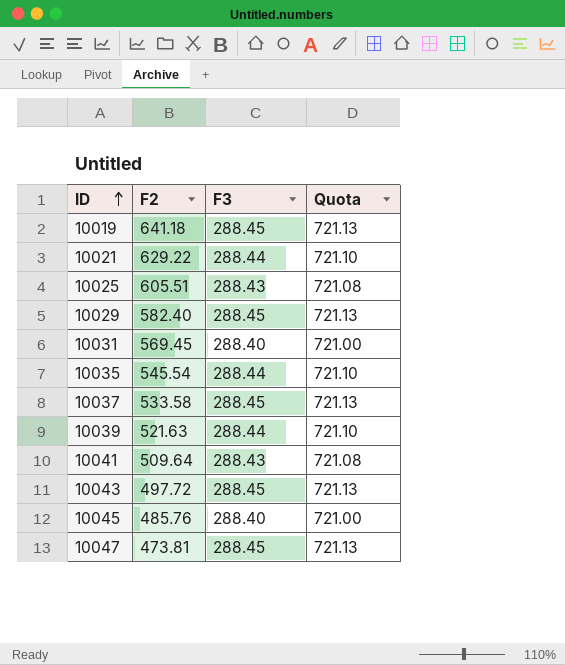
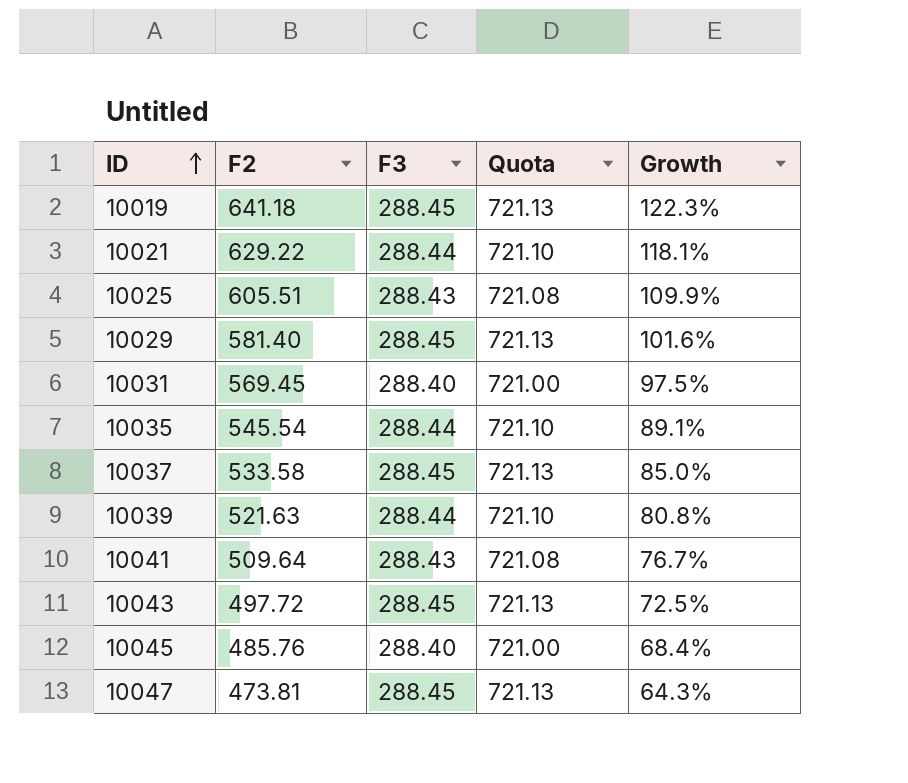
column Growth | formula: none -> ([F2] - [F3]) / [F3]
10029 | F2: 582.40 -> 581.40

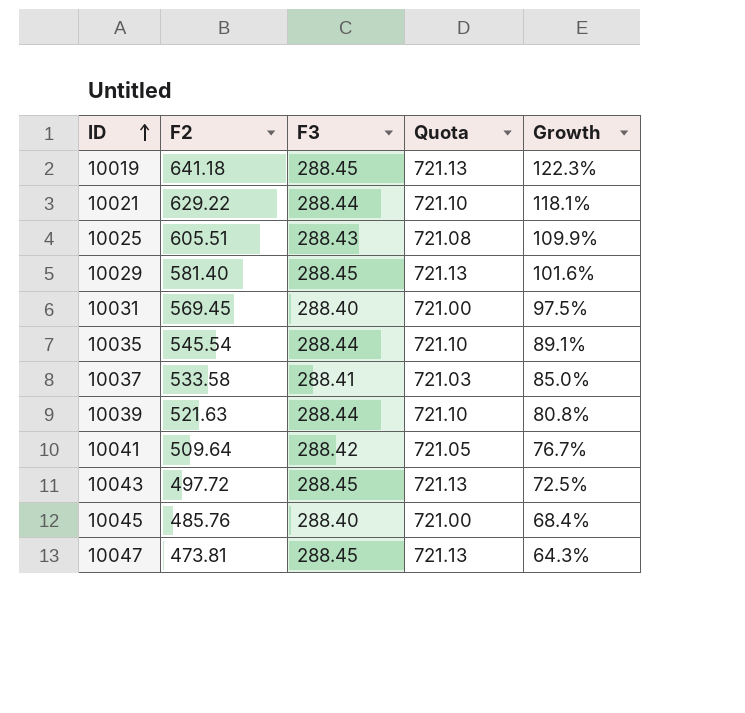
10037 | F3: 288.45 -> 288.41
10037 | Quota: 721.13 -> 721.03
10041 | F3: 288.43 -> 288.42
10041 | Quota: 721.08 -> 721.05

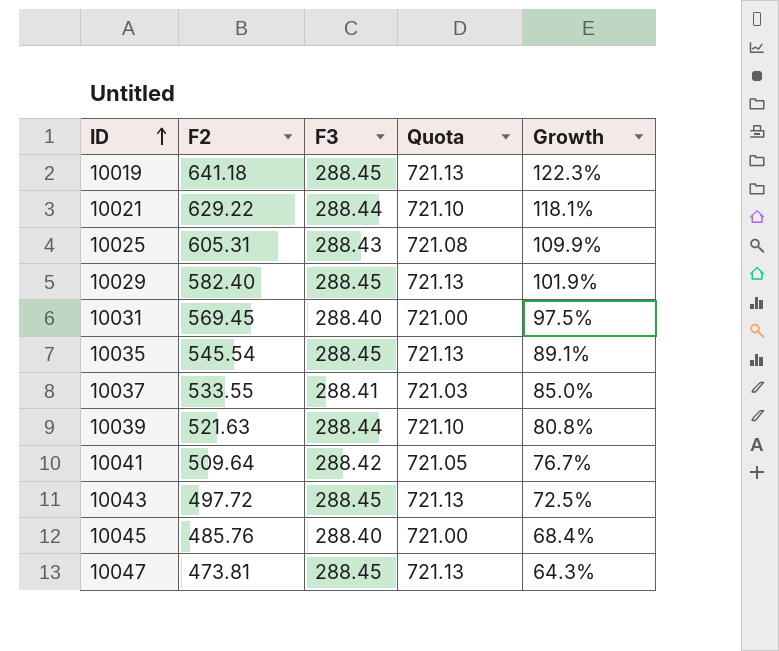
10025 | F2: 605.51 -> 605.31
10029 | F2: 581.40 -> 582.40
10029 | Growth: 101.6% -> 101.9%
10035 | F3: 288.44 -> 288.45
10035 | Quota: 721.10 -> 721.13
10037 | F2: 533.58 -> 533.55

